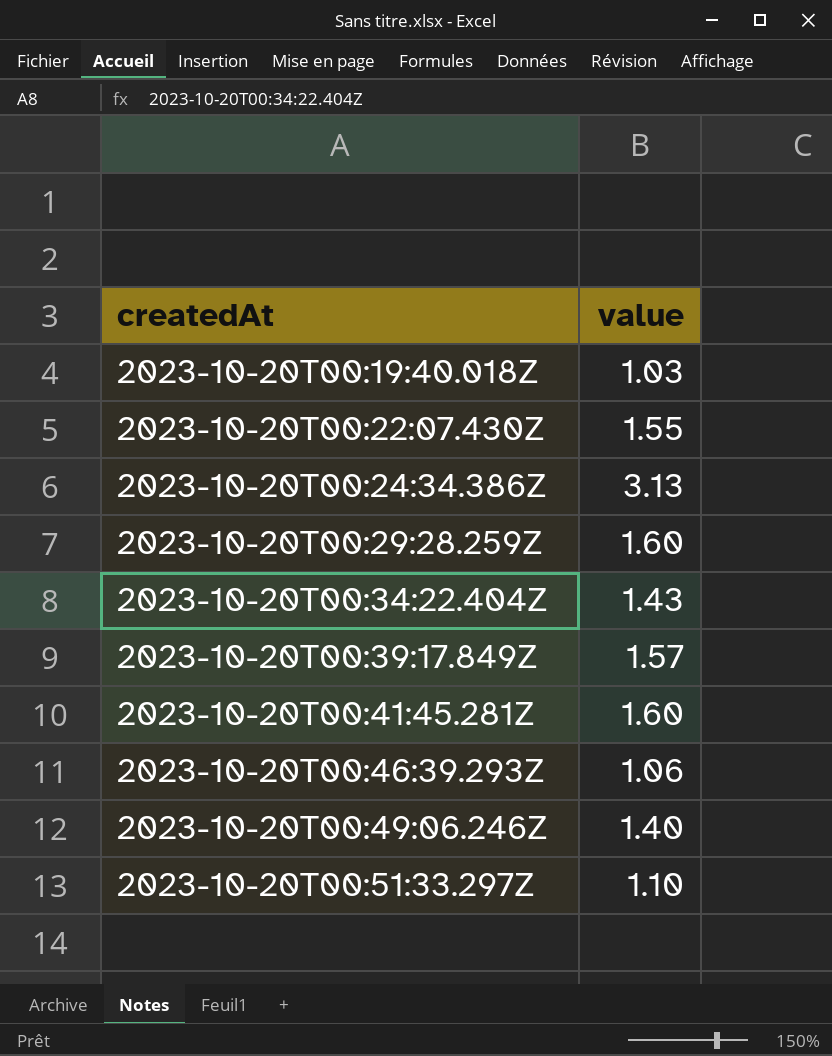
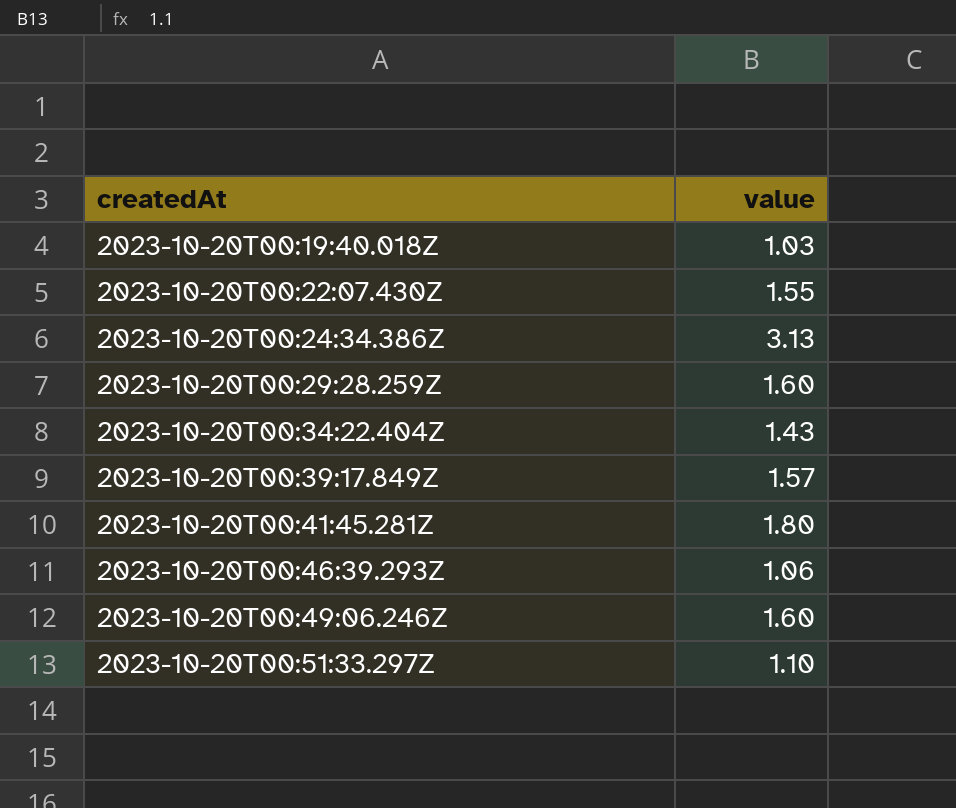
2023-10-20T00:41:45.281Z | value: 1.60 -> 1.80
2023-10-20T00:49:06.246Z | value: 1.40 -> 1.60

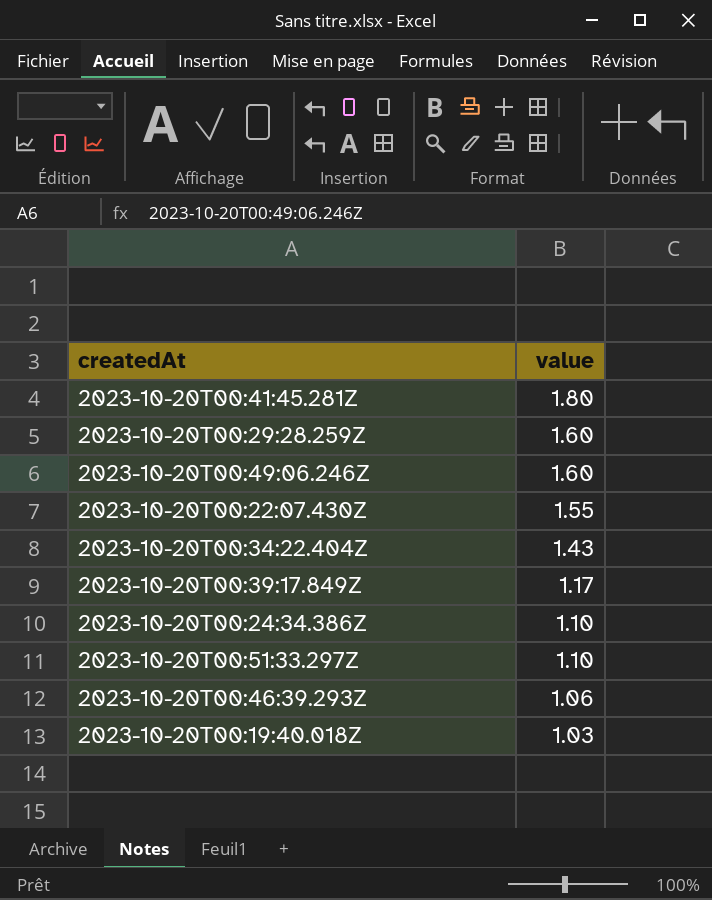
row order: createdAt ascending -> value descending
2023-10-20T00:39:17.849Z | value: 1.57 -> 1.17
2023-10-20T00:24:34.386Z | value: 3.13 -> 1.10

